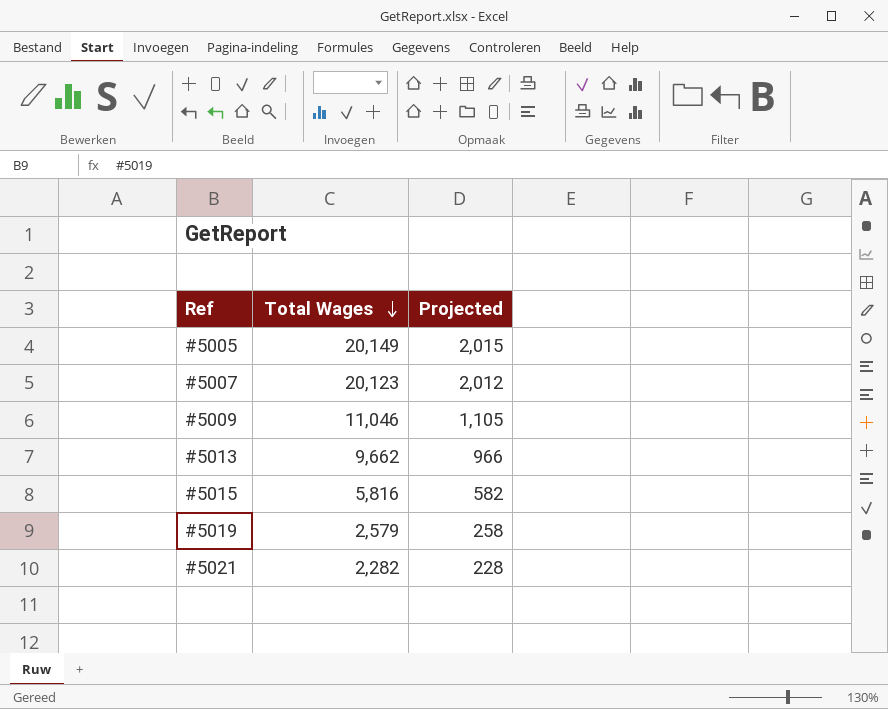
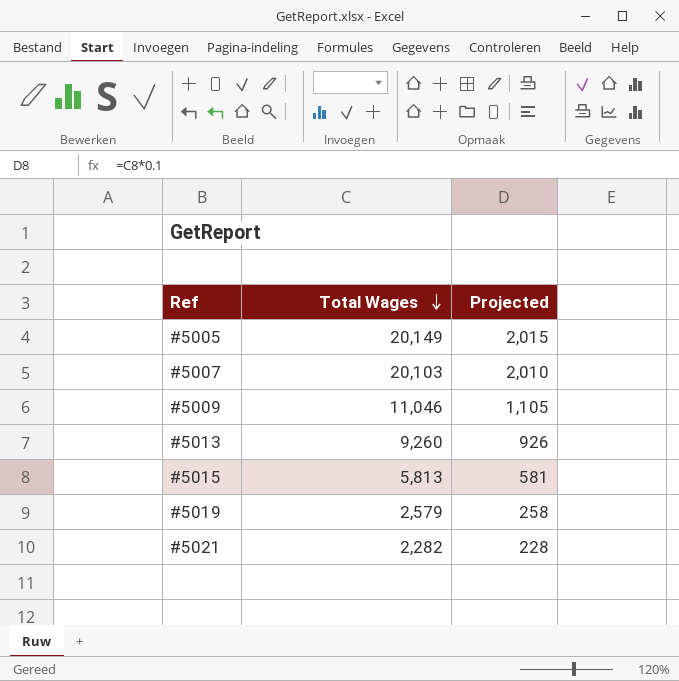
#5007 | Total Wages: 20,123 -> 20,103
#5007 | Projected: 2,012 -> 2,010
#5013 | Total Wages: 9,662 -> 9,260
#5013 | Projected: 966 -> 926
#5015 | Total Wages: 5,816 -> 5,813
#5015 | Projected: 582 -> 581

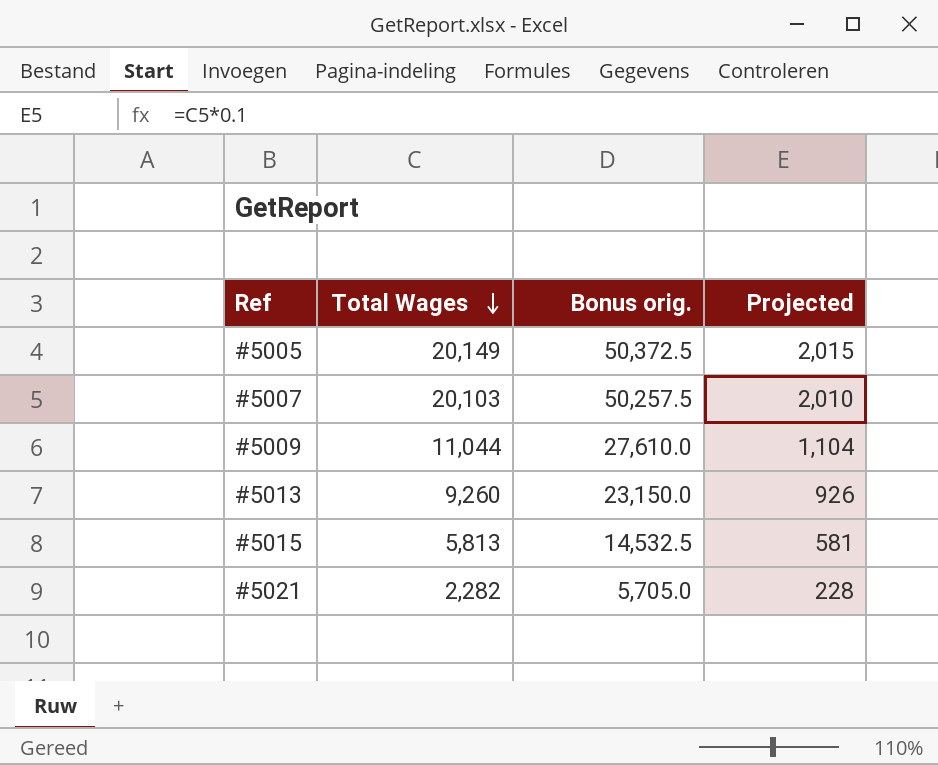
column Bonus orig. | formula: none -> [Total Wages] * 2.5
row #5019: 2,579 | 258 -> none
#5009 | Total Wages: 11,046 -> 11,044
#5009 | Projected: 1,105 -> 1,104

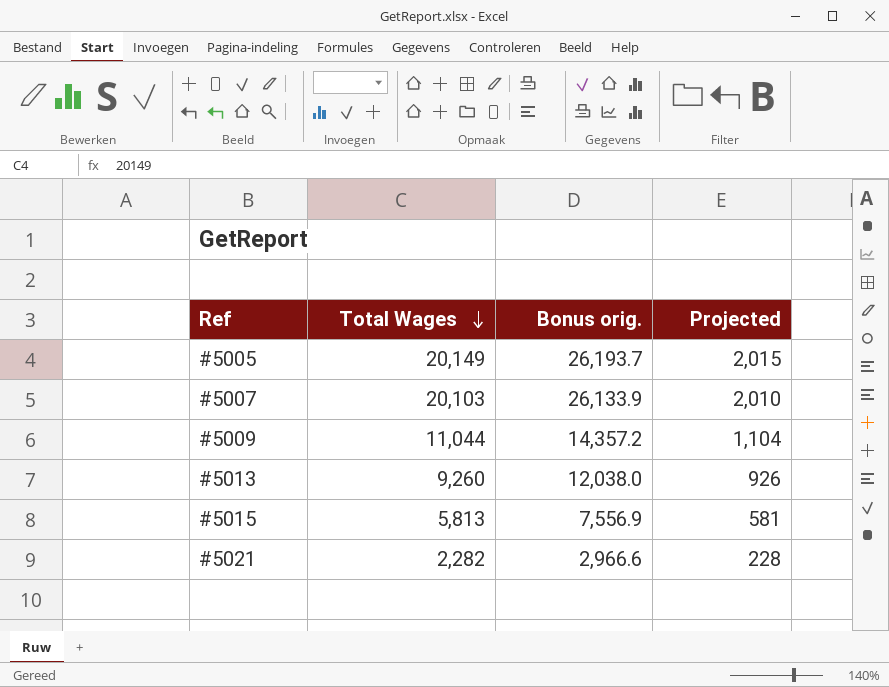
column Bonus orig. | formula: [Total Wages] * 2.5 -> [Total Wages] * 1.3

